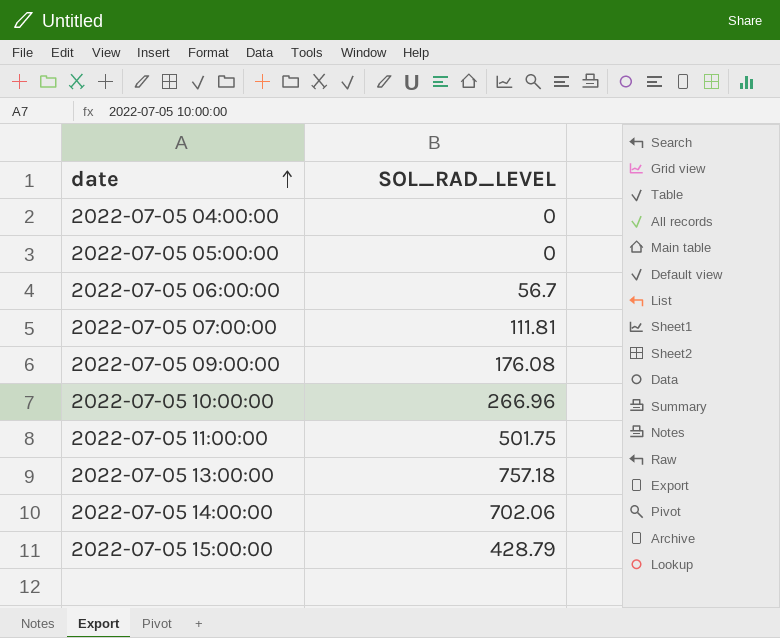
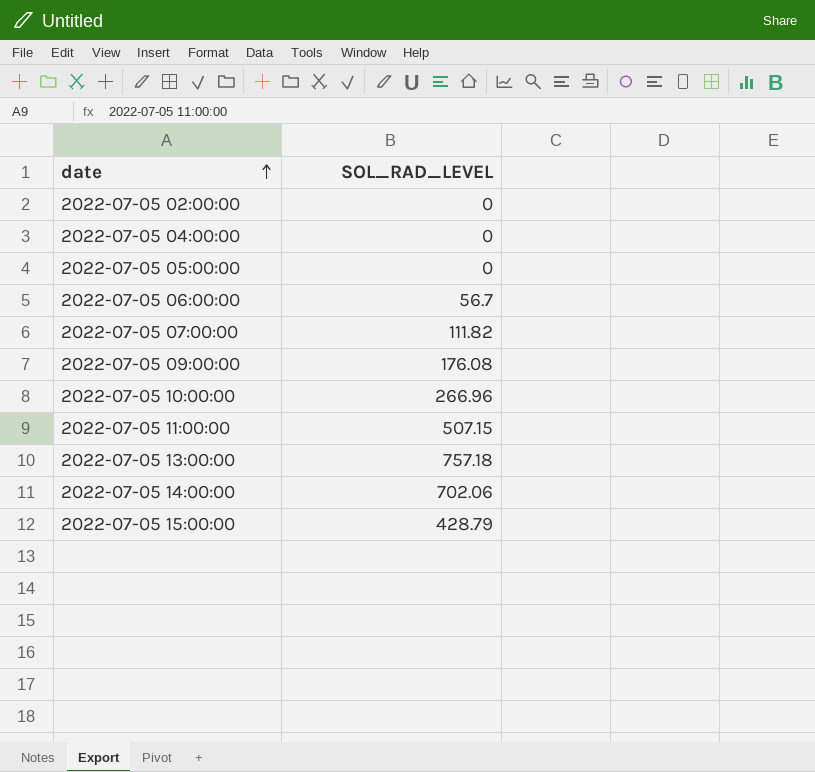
row 2022-07-05 02:00:00: none -> 0
2022-07-05 07:00:00 | SOL_RAD_LEVEL: 111.81 -> 111.82
2022-07-05 11:00:00 | SOL_RAD_LEVEL: 501.75 -> 507.15

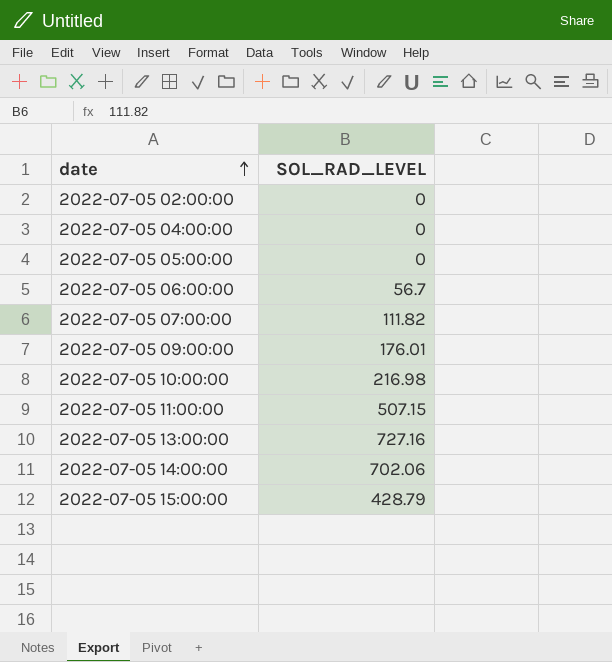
2022-07-05 09:00:00 | SOL_RAD_LEVEL: 176.08 -> 176.01
2022-07-05 10:00:00 | SOL_RAD_LEVEL: 266.96 -> 216.98
2022-07-05 13:00:00 | SOL_RAD_LEVEL: 757.18 -> 727.16

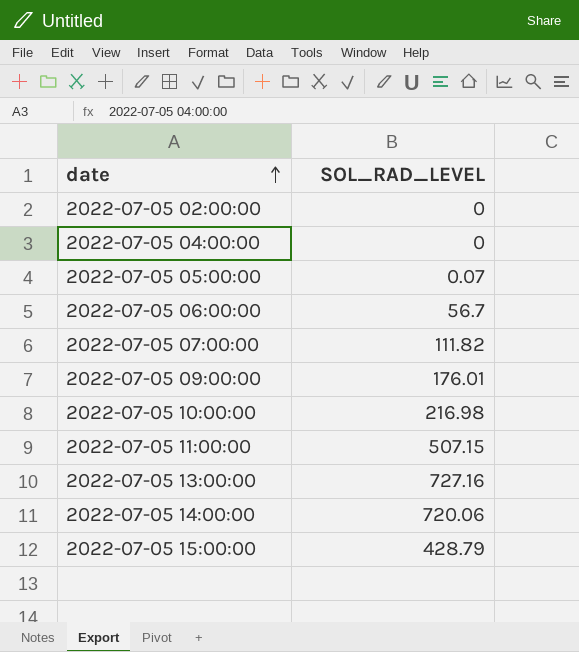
2022-07-05 05:00:00 | SOL_RAD_LEVEL: 0 -> 0.07
2022-07-05 14:00:00 | SOL_RAD_LEVEL: 702.06 -> 720.06

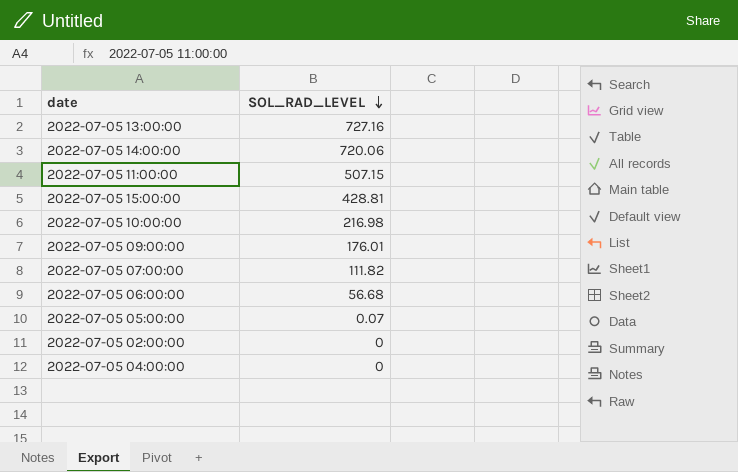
row order: date ascending -> SOL_RAD_LEVEL descending
2022-07-05 15:00:00 | SOL_RAD_LEVEL: 428.79 -> 428.81
2022-07-05 06:00:00 | SOL_RAD_LEVEL: 56.7 -> 56.68

